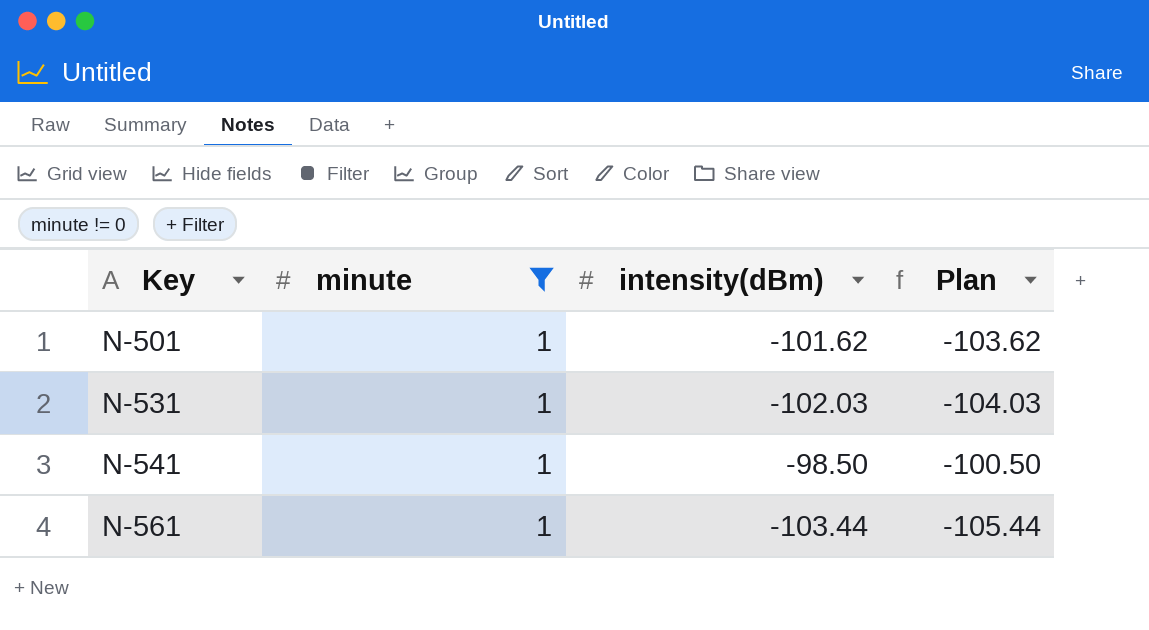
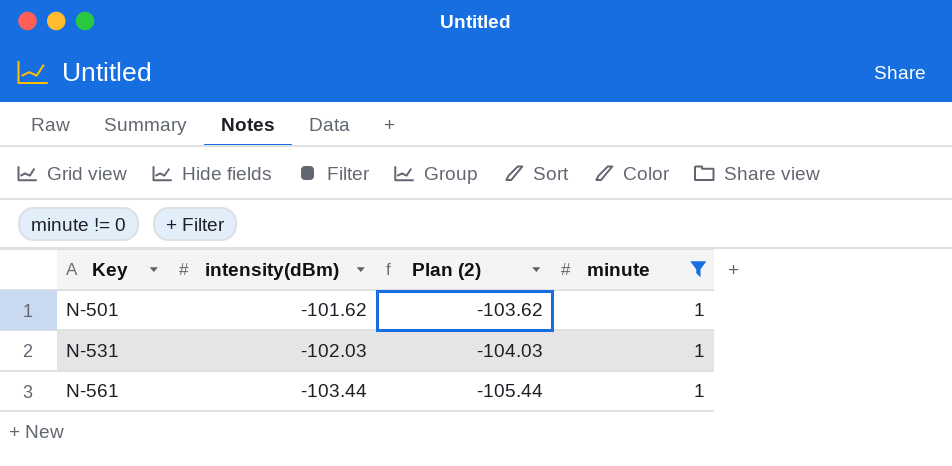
column name: Plan -> Plan (2)
column minute | position: 2 -> 4
row N-541: 1 | -98.50 | -100.50 -> none

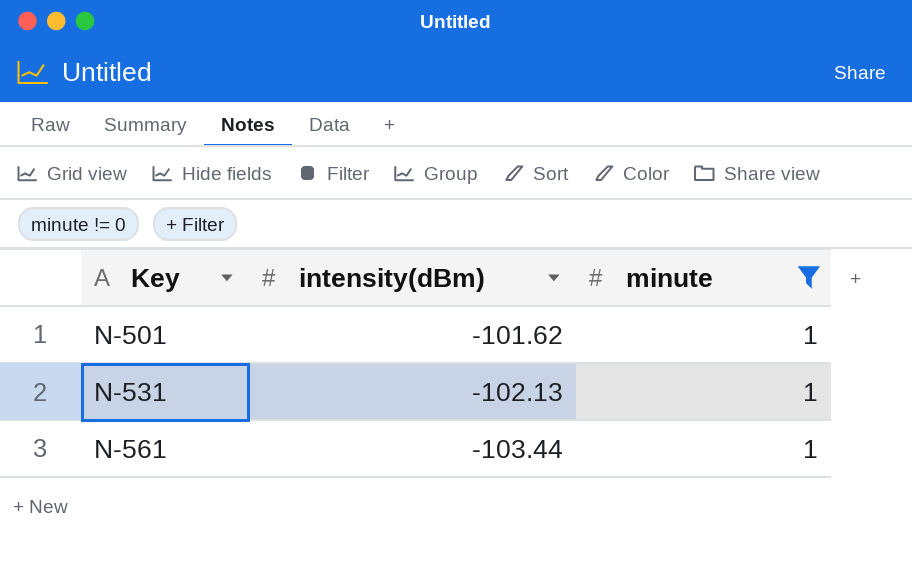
column Plan (2) | formula: [intensity(dBm)] - 2 -> none
N-531 | intensity(dBm): -102.03 -> -102.13

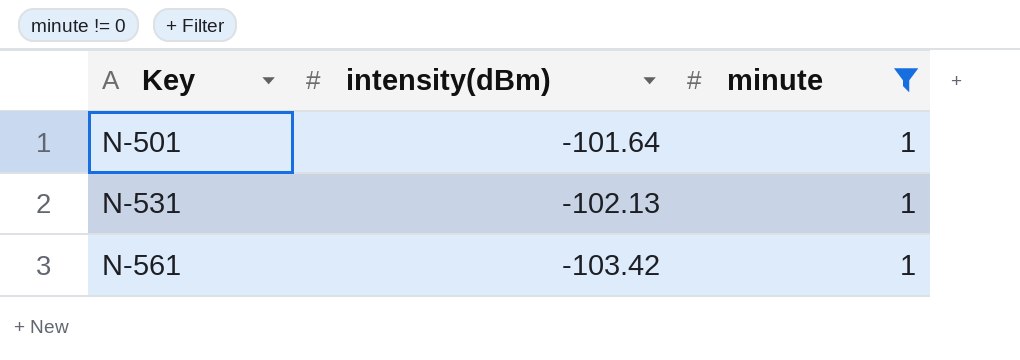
N-501 | intensity(dBm): -101.62 -> -101.64
N-561 | intensity(dBm): -103.44 -> -103.42

